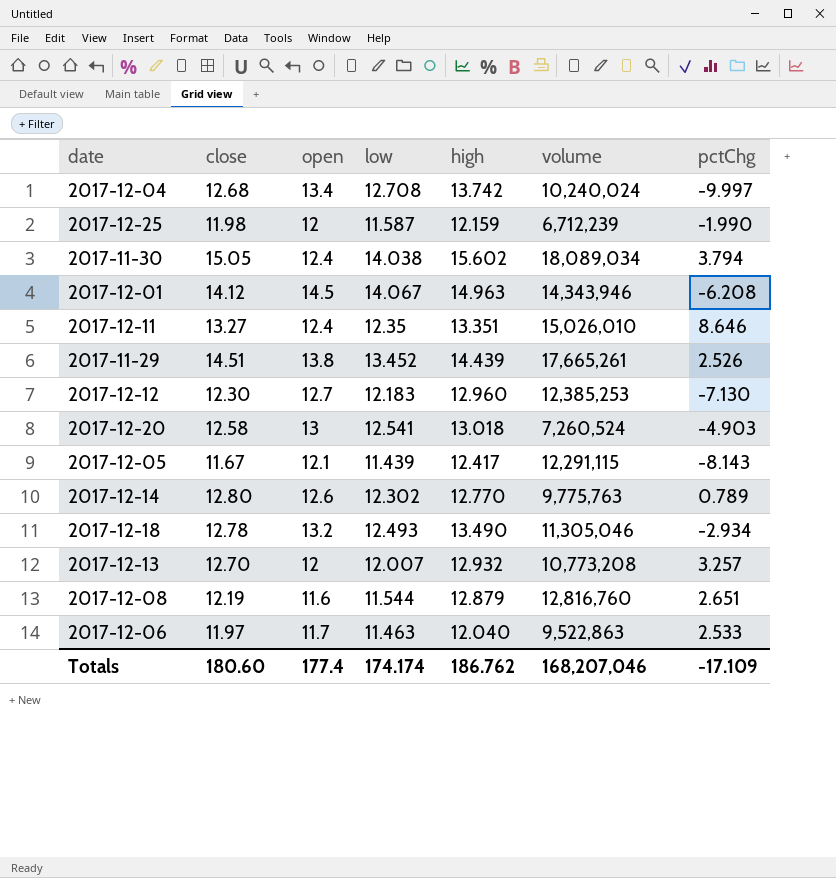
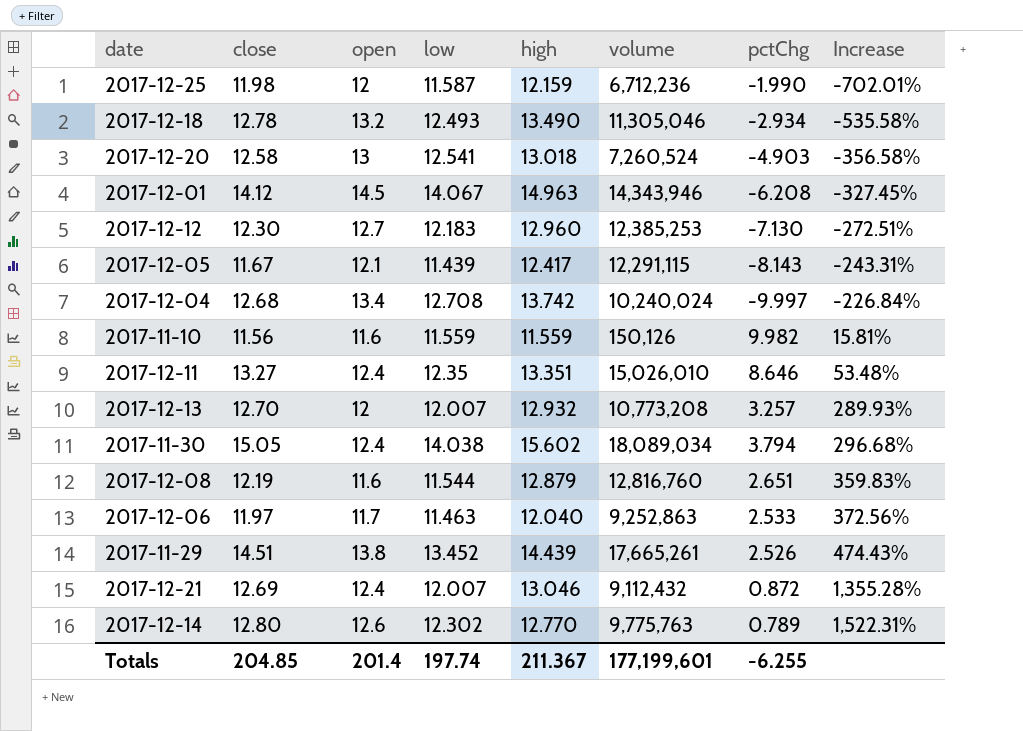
row order: none -> Increase ascending
column Increase | formula: none -> ([close] - [pctChg]) / [pctChg]
2017-12-25 | volume: 6,712,239 -> 6,712,236
row 2017-11-10: none -> 11.56 | 11.6 | 11.559 | 11.559 | 150,126 | 9.982 | 15.81%
2017-12-06 | volume: 9,522,863 -> 9,252,863
row 2017-12-21: none -> 12.69 | 12.4 | 12.007 | 13.046 | 9,112,432 | 0.872 | 1,355.28%
Totals | close: 180.60 -> 204.85
Totals | open: 177.4 -> 201.4
Totals | low: 174.174 -> 197.74
Totals | high: 186.762 -> 211.367
Totals | volume: 168,207,046 -> 177,199,601
Totals | pctChg: -17.109 -> -6.255

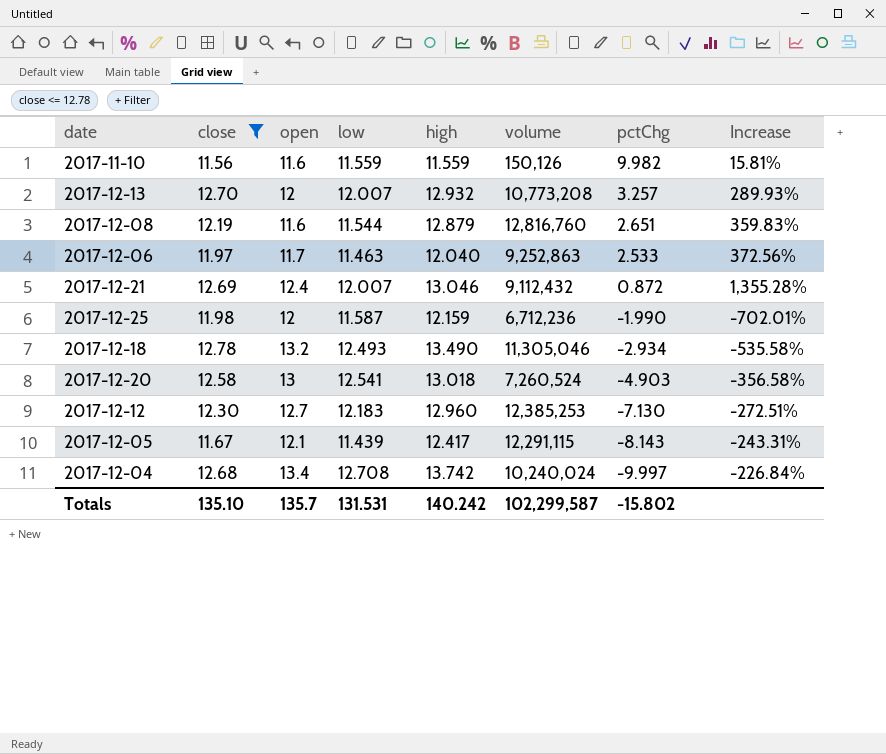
filter: none -> close <= 12.78
row order: Increase ascending -> pctChg descending
Totals | close: 204.85 -> 135.10
Totals | open: 201.4 -> 135.7
Totals | low: 197.74 -> 131.531
Totals | high: 211.367 -> 140.242
Totals | volume: 177,199,601 -> 102,299,587
Totals | pctChg: -6.255 -> -15.802

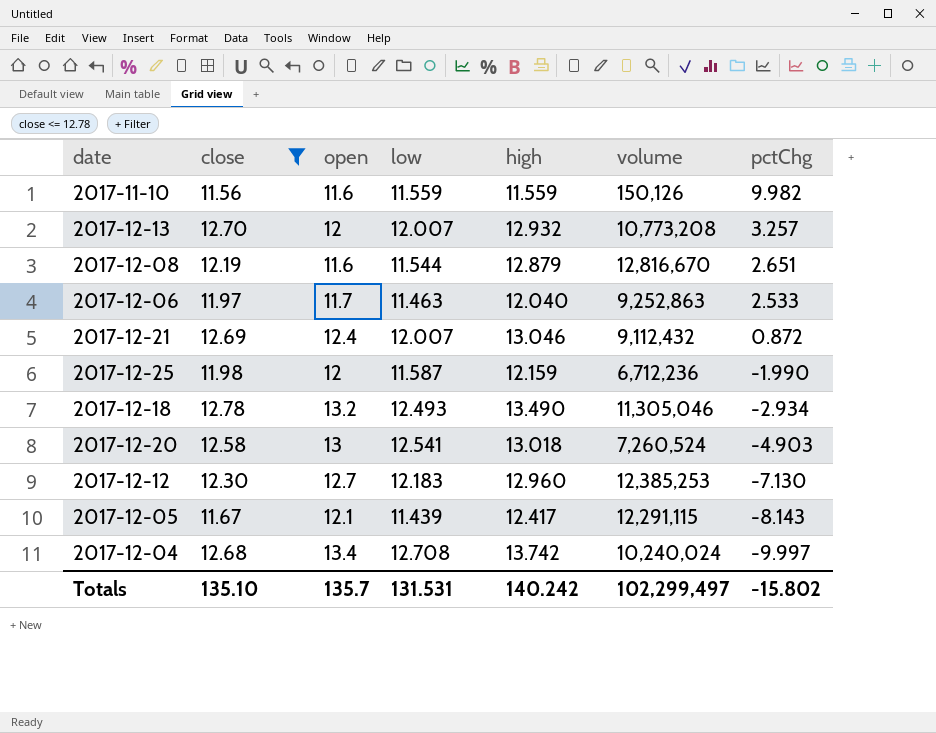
column Increase | formula: ([close] - [pctChg]) / [pctChg] -> none
2017-12-08 | volume: 12,816,760 -> 12,816,670
Totals | volume: 102,299,587 -> 102,299,497

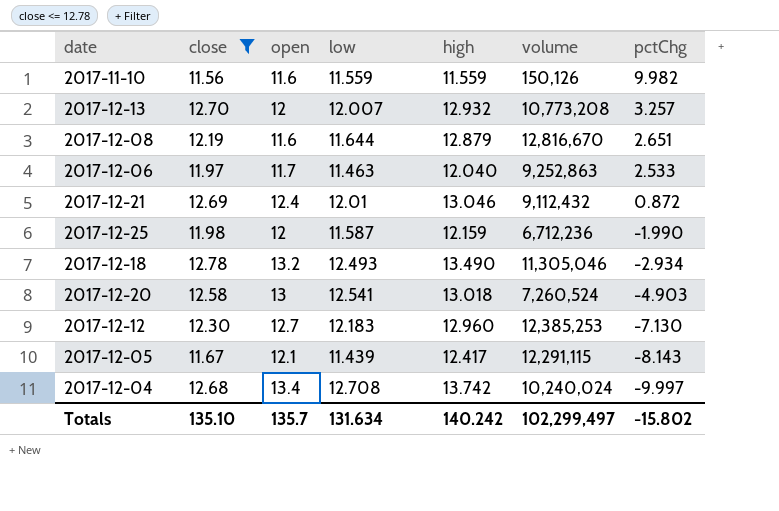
2017-12-08 | low: 11.544 -> 11.644
2017-12-21 | low: 12.007 -> 12.01
Totals | low: 131.531 -> 131.634

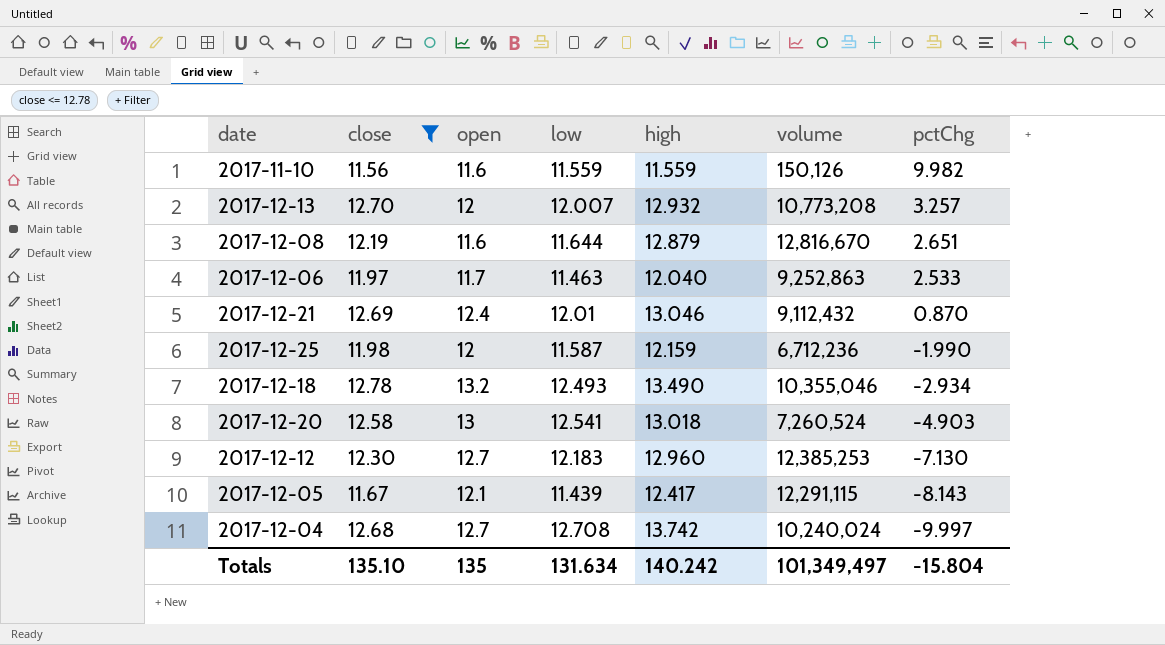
2017-12-21 | pctChg: 0.872 -> 0.870
2017-12-18 | volume: 11,305,046 -> 10,355,046
2017-12-04 | open: 13.4 -> 12.7
Totals | open: 135.7 -> 135
Totals | volume: 102,299,497 -> 101,349,497
Totals | pctChg: -15.802 -> -15.804

